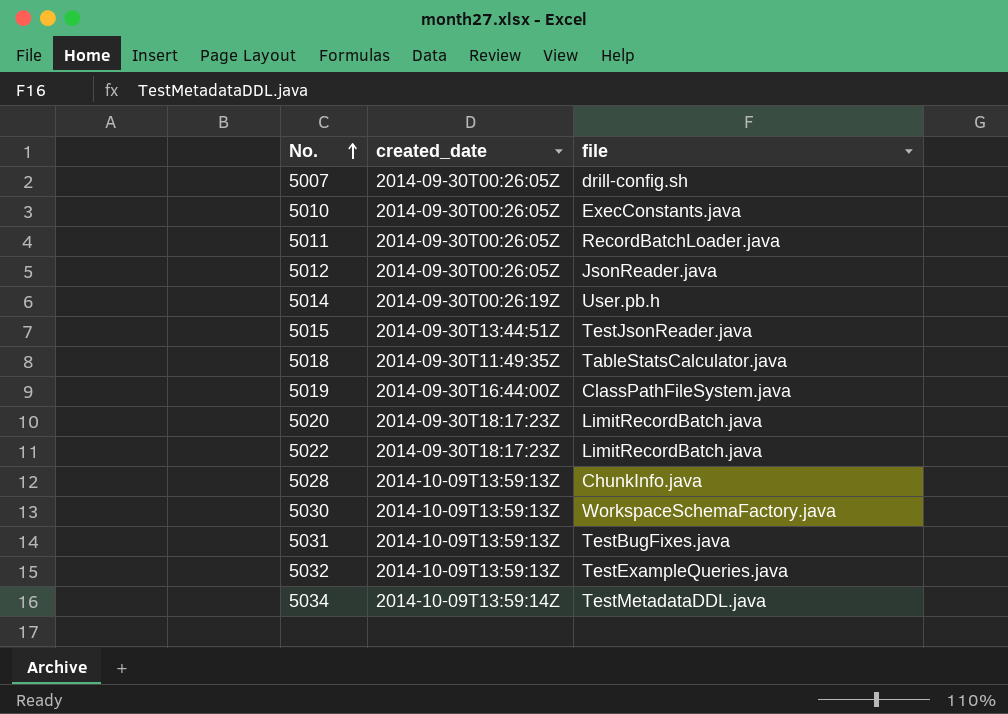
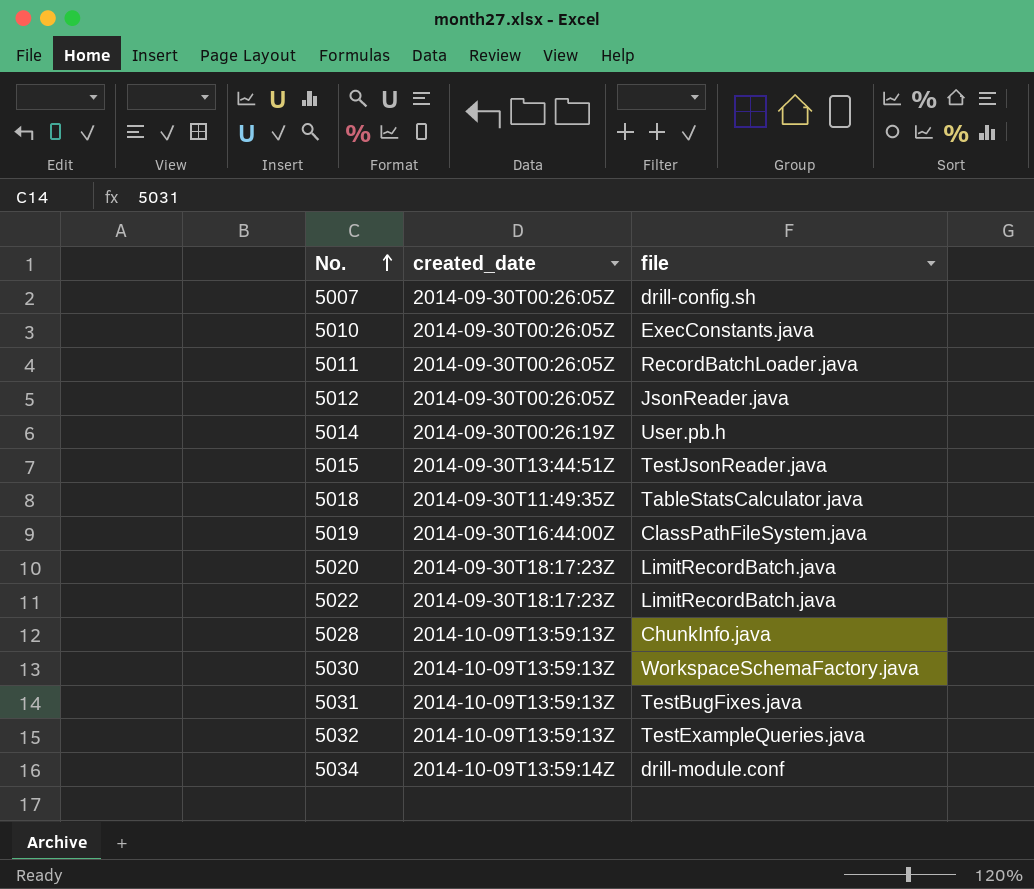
5034 | file: TestMetadataDDL.java -> drill-module.conf

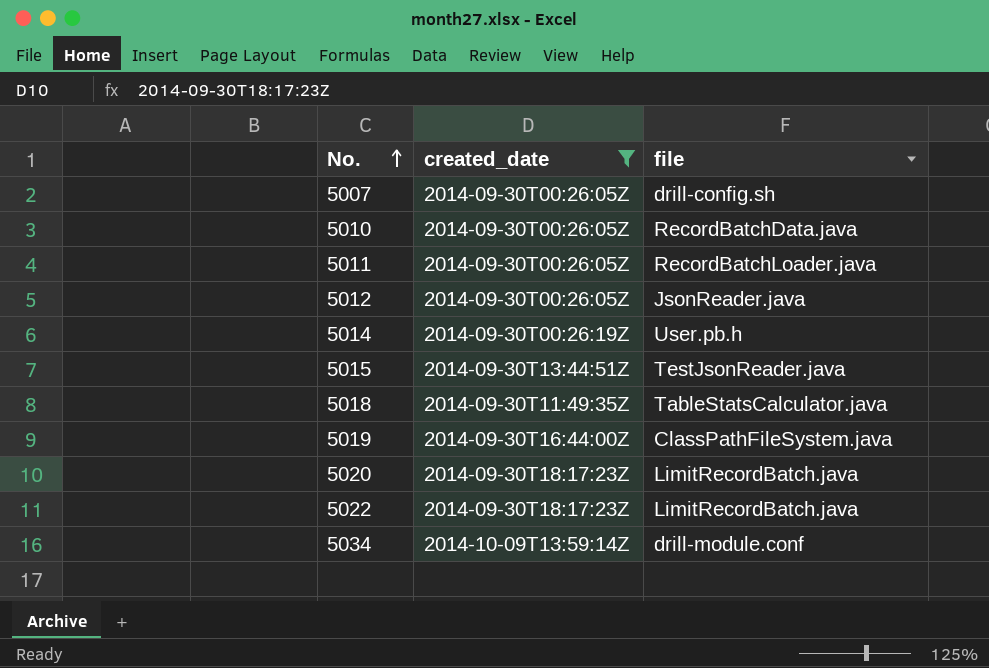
filter: none -> created_date != 2014-10-09T13:59:13Z
5010 | file: ExecConstants.java -> RecordBatchData.java

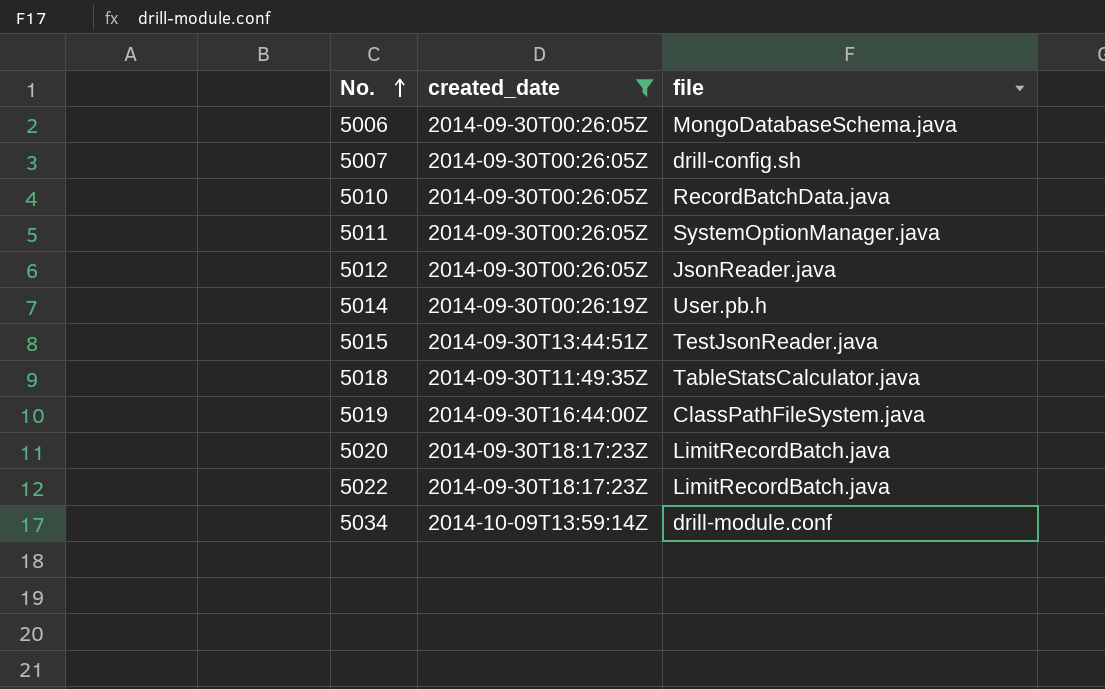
row 5006: none -> 2014-09-30T00:26:05Z | MongoDatabaseSchema.java
5011 | file: RecordBatchLoader.java -> SystemOptionManager.java

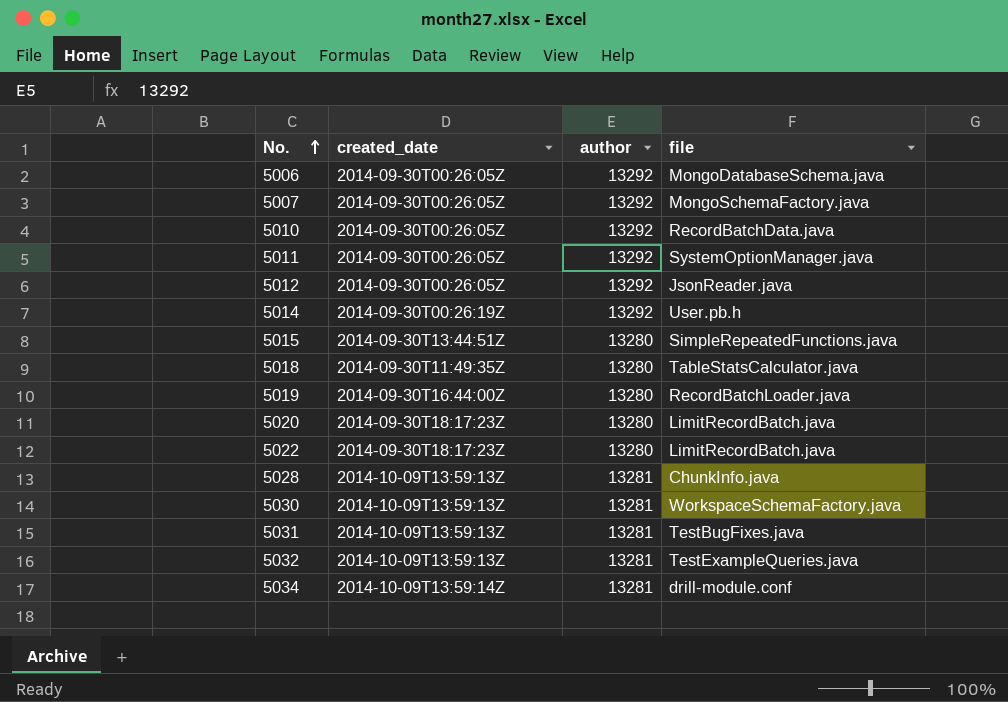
filter: created_date != 2014-10-09T13:59:13Z -> none
column author | position: none -> 3
5007 | file: drill-config.sh -> MongoSchemaFactory.java
5015 | file: TestJsonReader.java -> SimpleRepeatedFunctions.java
5019 | file: ClassPathFileSystem.java -> RecordBatchLoader.java

